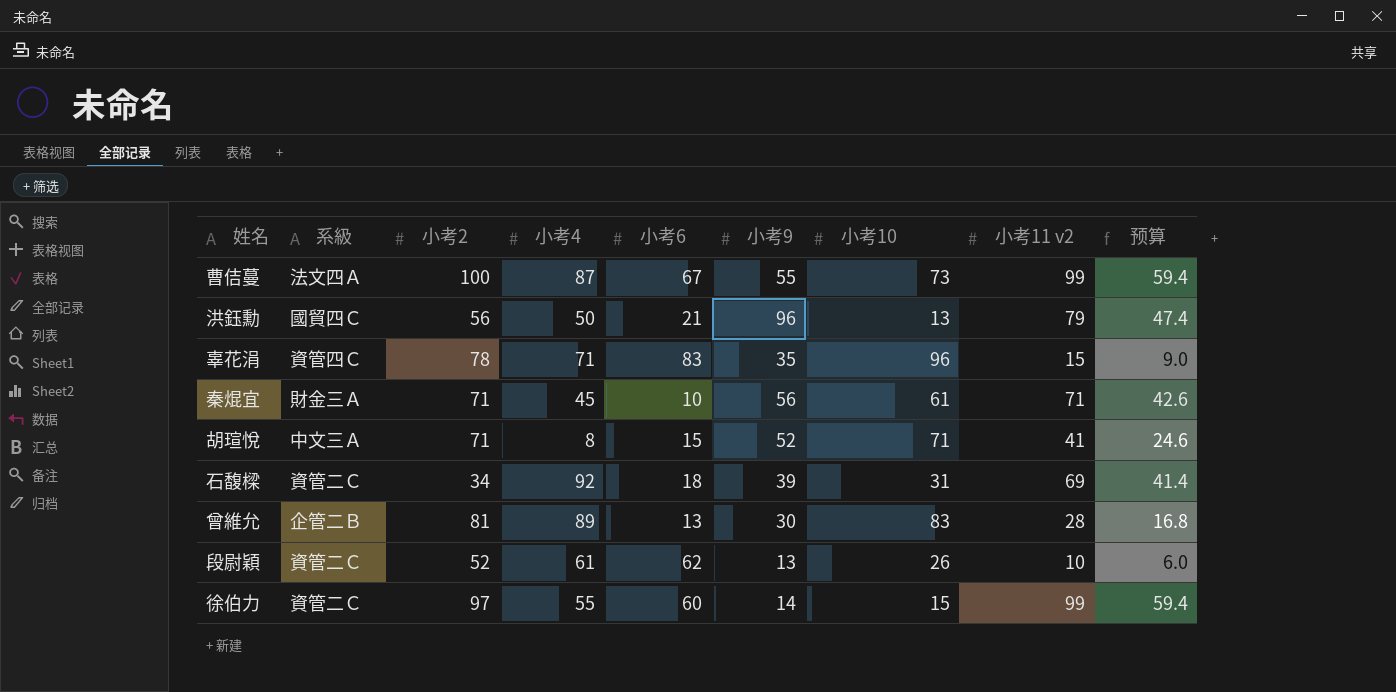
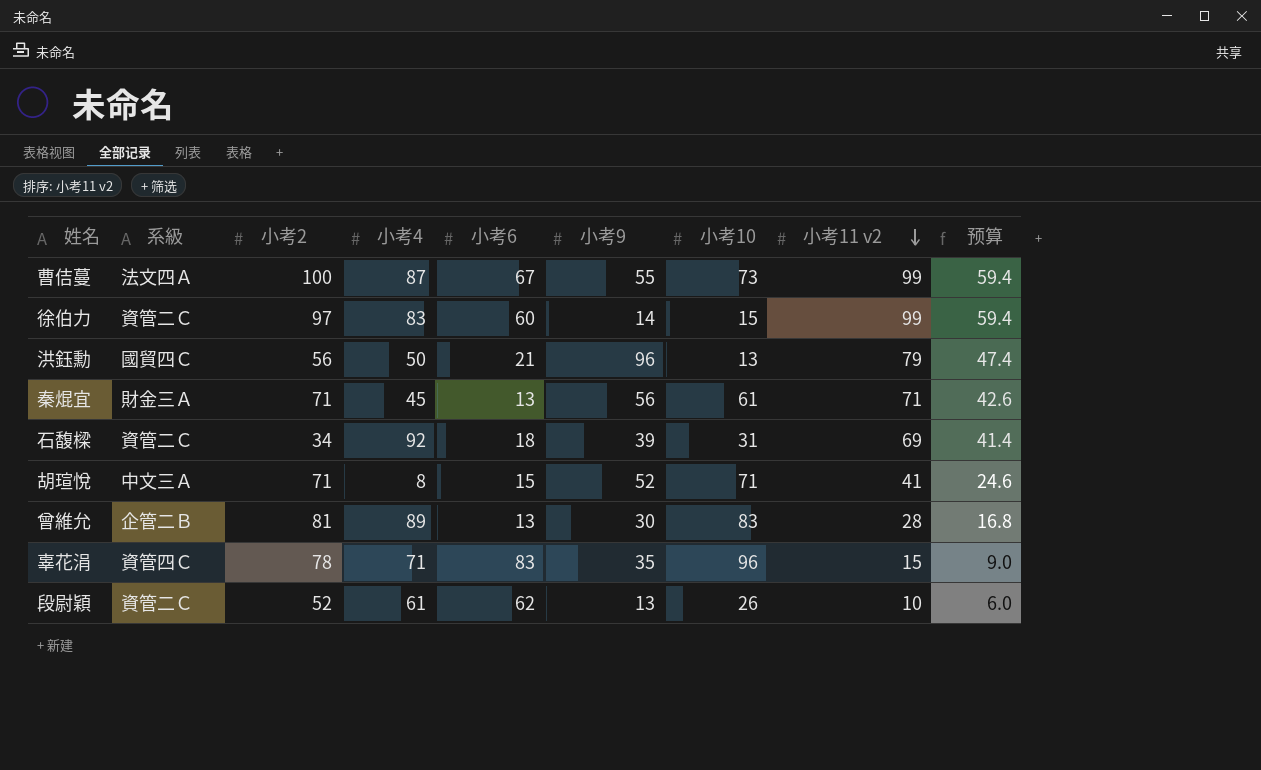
row order: none -> 小考11 v2 descending
徐伯力 | 小考4: 55 -> 83
秦焜宜 | 小考6: 10 -> 13

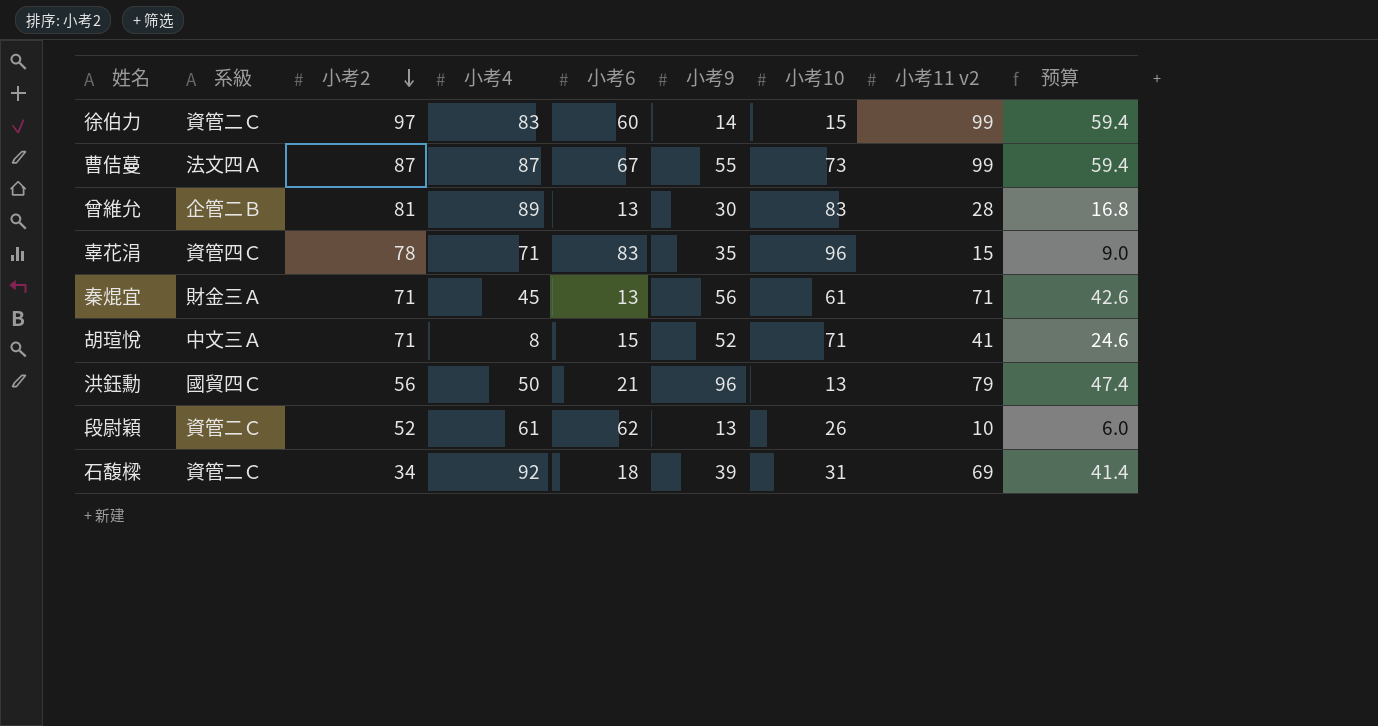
row order: 小考11 v2 descending -> 小考2 descending
曹佶蔓 | 小考2: 100 -> 87

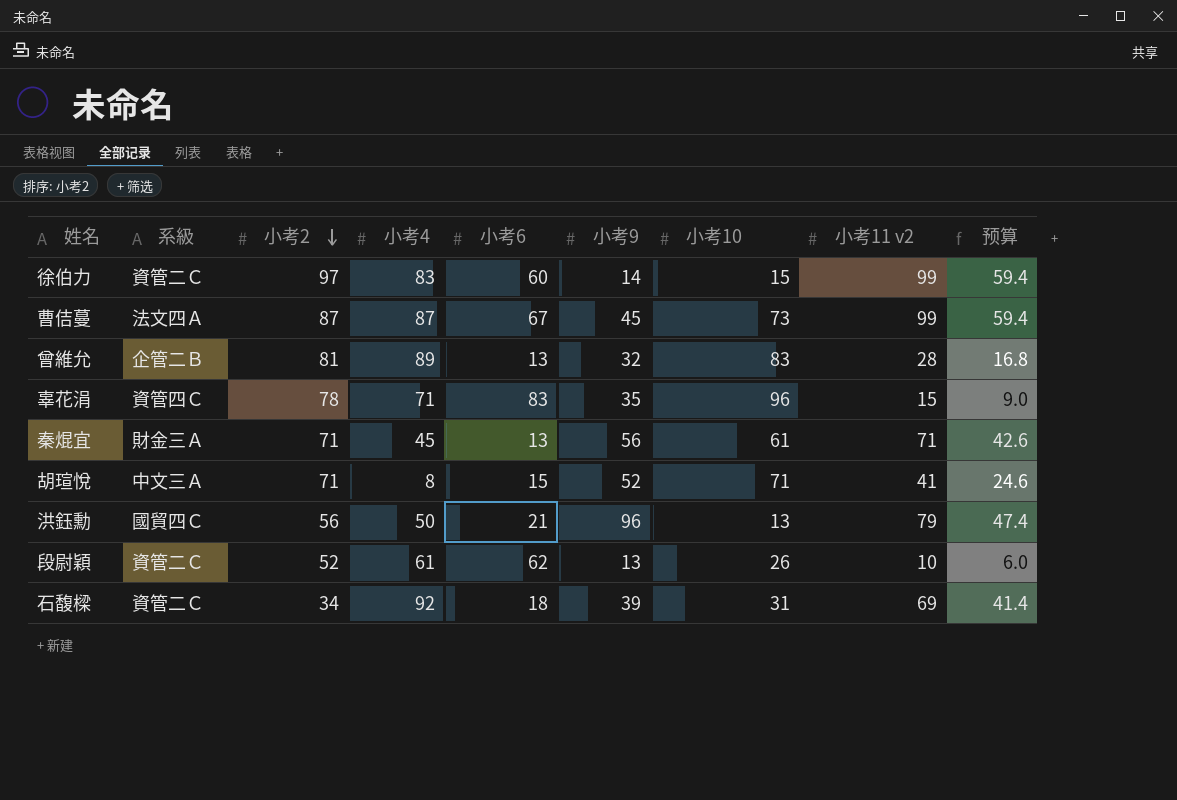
曹佶蔓 | 小考9: 55 -> 45
曾維允 | 小考9: 30 -> 32

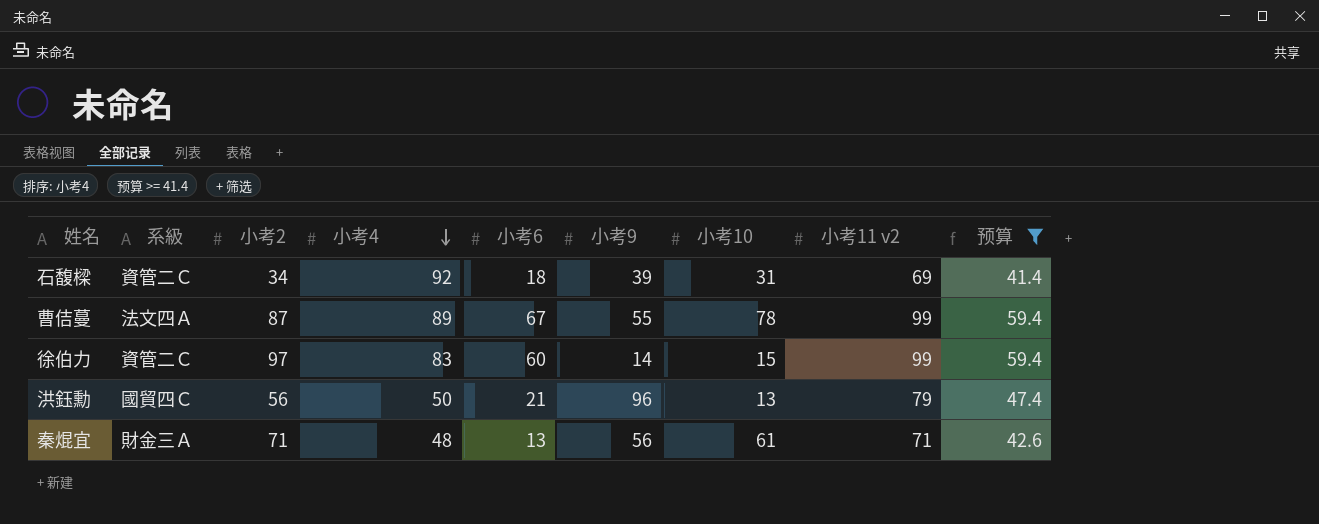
filter: none -> 预算 >= 41.4
row order: 小考2 descending -> 小考4 descending
曹佶蔓 | 小考4: 87 -> 89
曹佶蔓 | 小考9: 45 -> 55
曹佶蔓 | 小考10: 73 -> 78
秦焜宜 | 小考4: 45 -> 48

